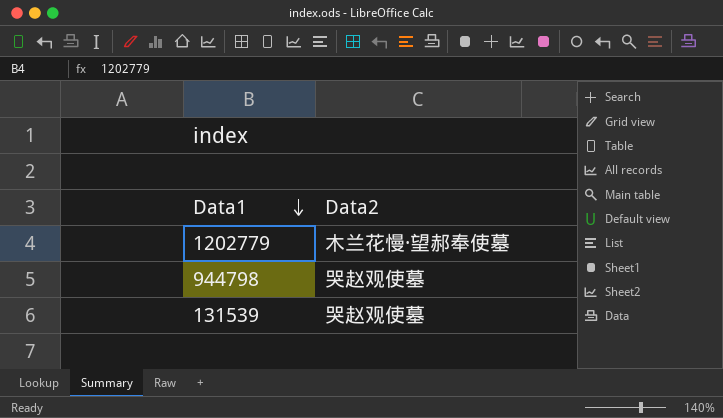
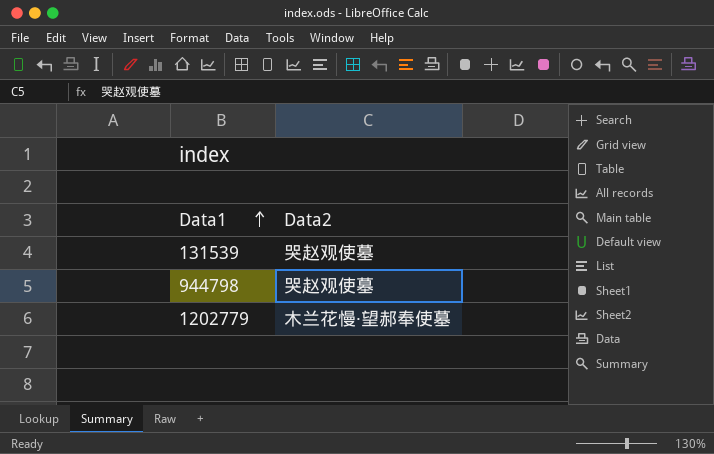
row order: Data1 descending -> Data1 ascending

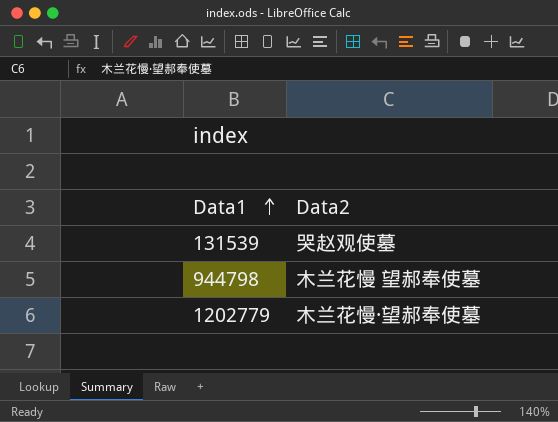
944798 | Data2: 哭赵观使墓 -> 木兰花慢 望郝奉使墓

